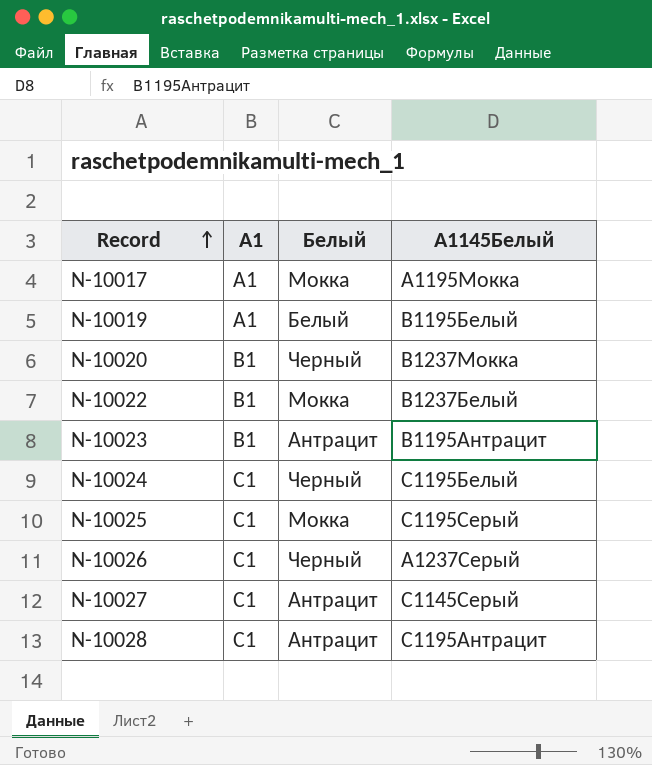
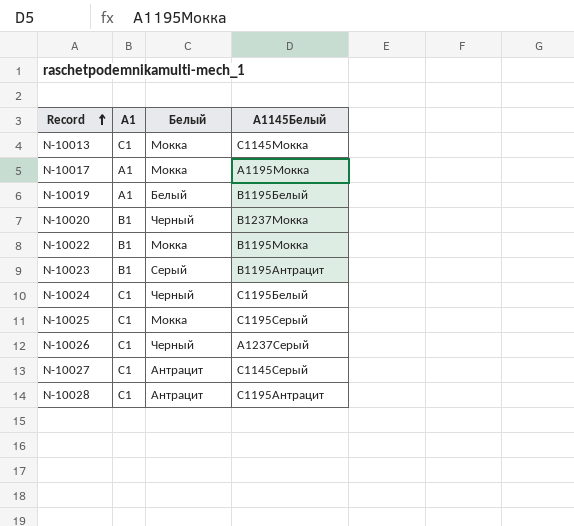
row N-10013: none -> C1 | Мокка | C1145Мокка
N-10022 | A1145Белый: B1237Белый -> B1195Мокка
N-10023 | Белый: Антрацит -> Серый

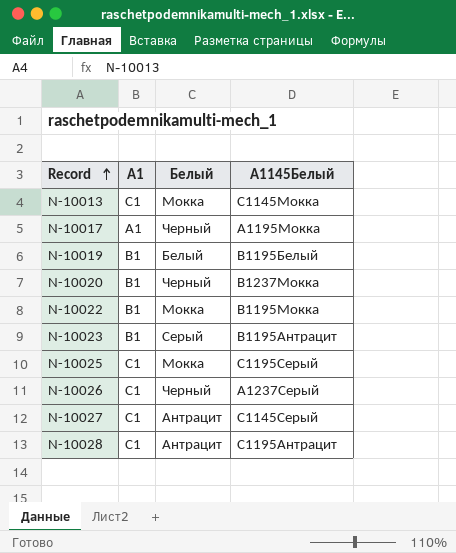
row N-10024: C1 | Черный | C1195Белый -> none
N-10017 | Белый: Мокка -> Черный
N-10019 | A1: A1 -> B1

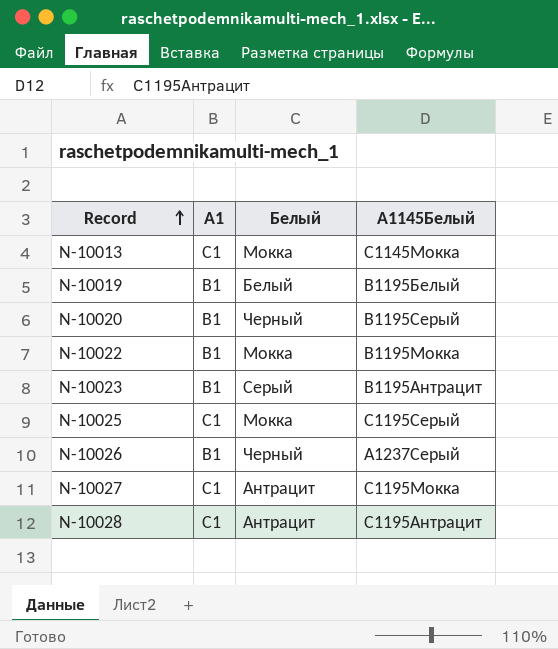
row N-10017: A1 | Черный | A1195Мокка -> none
N-10020 | A1145Белый: B1237Мокка -> B1195Серый
N-10026 | A1: C1 -> B1
N-10027 | A1145Белый: C1145Серый -> C1195Мокка

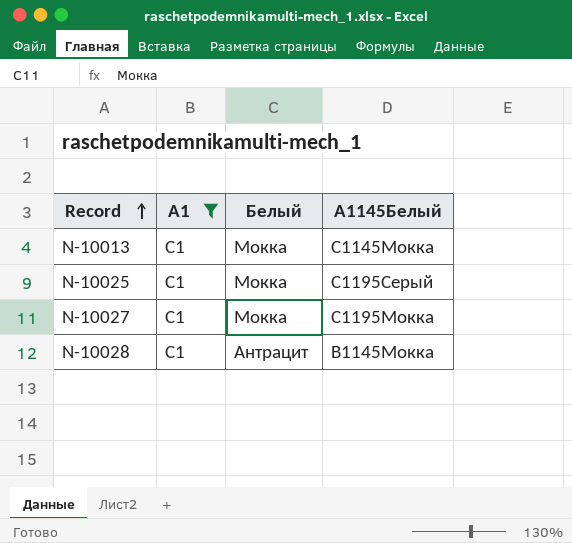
filter: none -> A1 = C1
N-10027 | Белый: Антрацит -> Мокка
N-10028 | A1145Белый: C1195Антрацит -> B1145Мокка

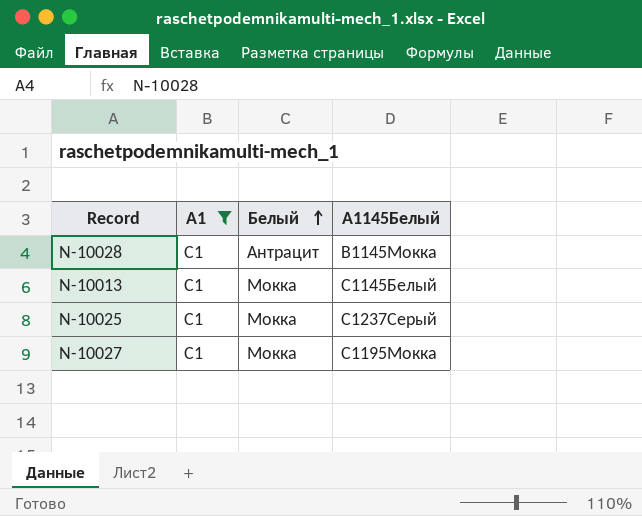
row order: Record ascending -> Белый ascending
N-10013 | A1145Белый: C1145Мокка -> C1145Белый
N-10025 | A1145Белый: C1195Серый -> C1237Серый

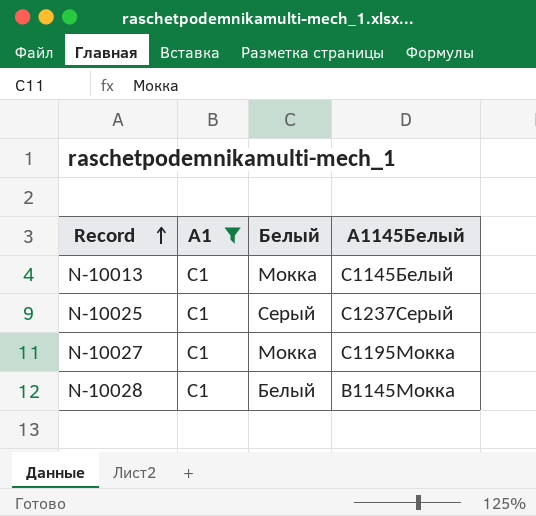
row order: Белый ascending -> Record ascending
N-10025 | Белый: Мокка -> Серый
N-10028 | Белый: Антрацит -> Белый

